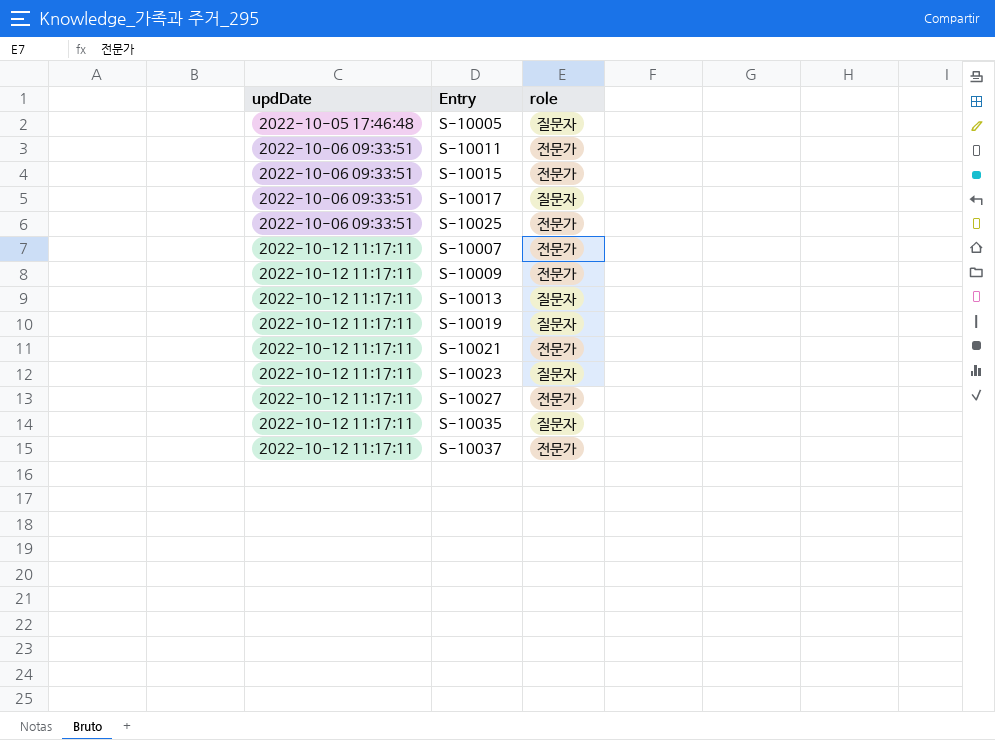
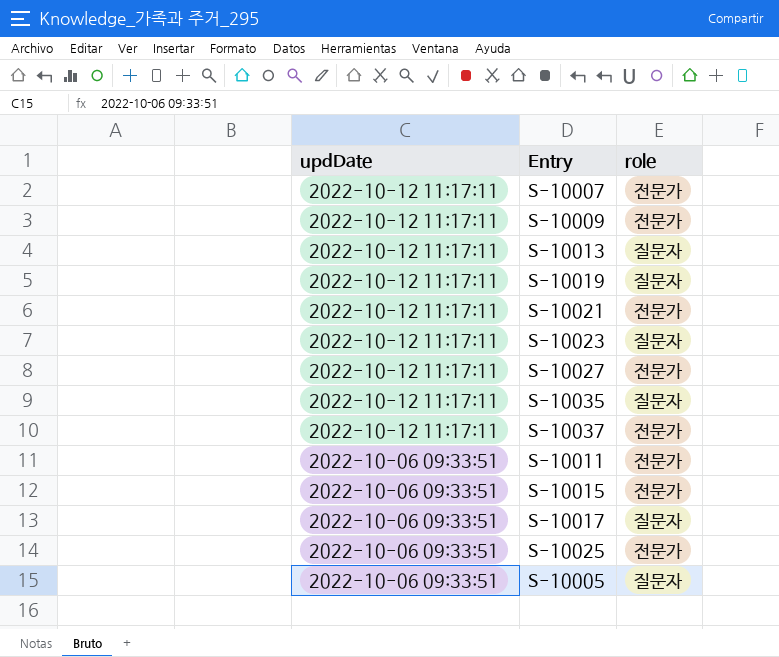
row order: updDate ascending -> updDate descending
S-10005 | updDate: 2022-10-05 17:46:48 -> 2022-10-06 09:33:51

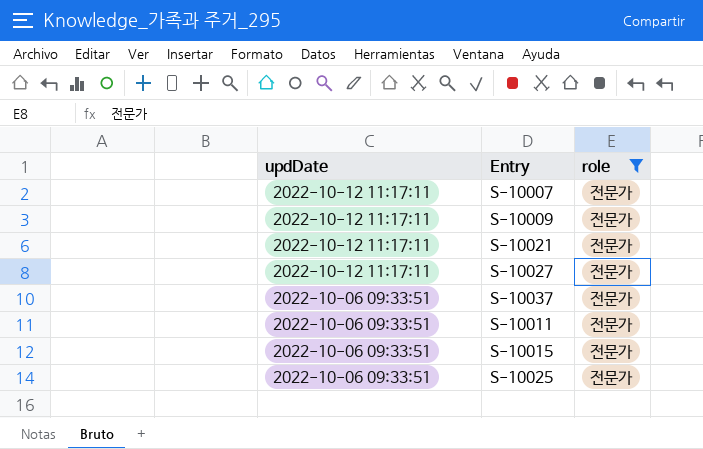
filter: none -> role = 전문가
S-10037 | updDate: 2022-10-12 11:17:11 -> 2022-10-06 09:33:51

